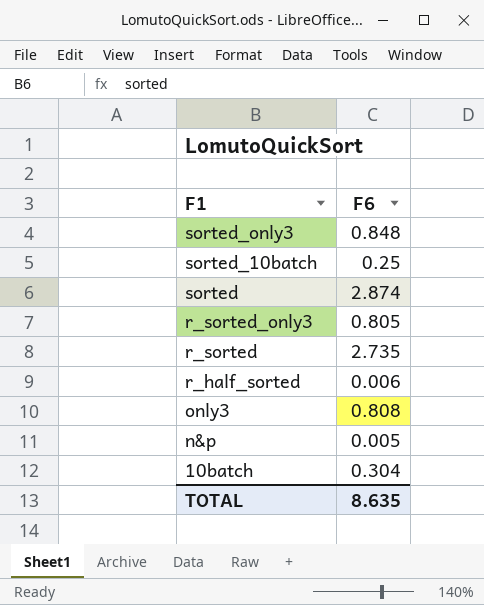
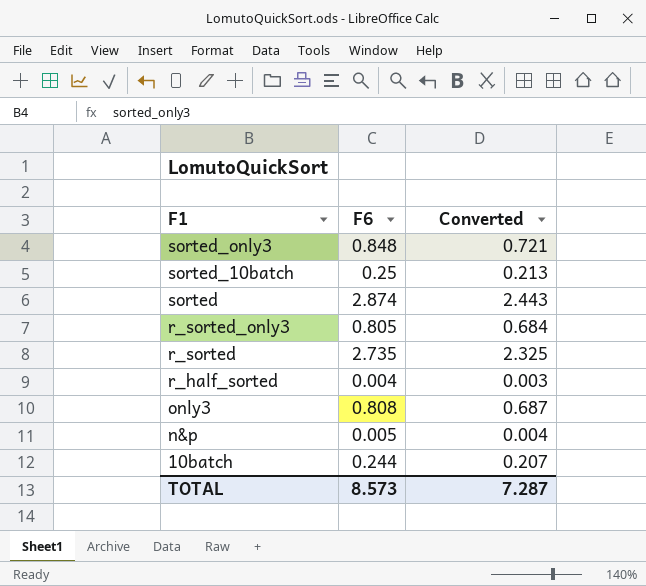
column Converted | formula: none -> [F6] * 0.85
r_half_sorted | F6: 0.006 -> 0.004
10batch | F6: 0.304 -> 0.244
TOTAL | F6: 8.635 -> 8.573

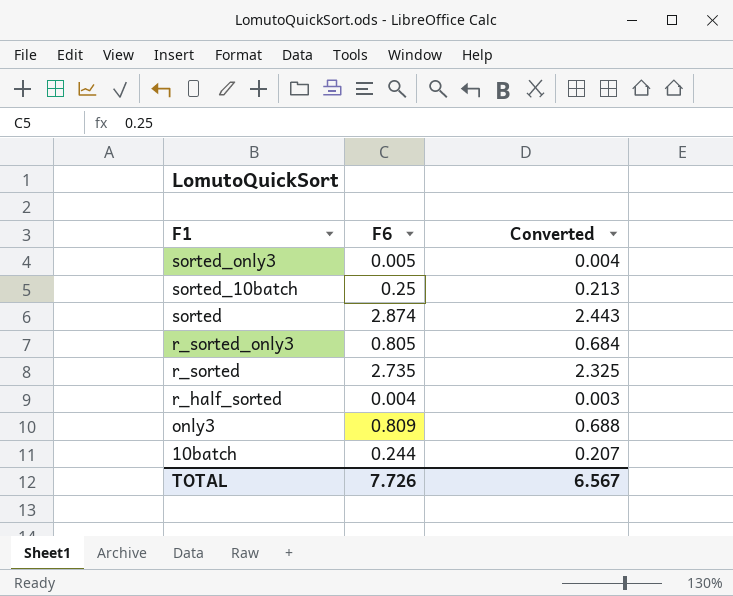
row n&p: 0.005 | 0.004 -> none
sorted_only3 | F6: 0.848 -> 0.005
sorted_only3 | Converted: 0.721 -> 0.004
only3 | F6: 0.808 -> 0.809
only3 | Converted: 0.687 -> 0.688
TOTAL | F6: 8.573 -> 7.726
TOTAL | Converted: 7.287 -> 6.567

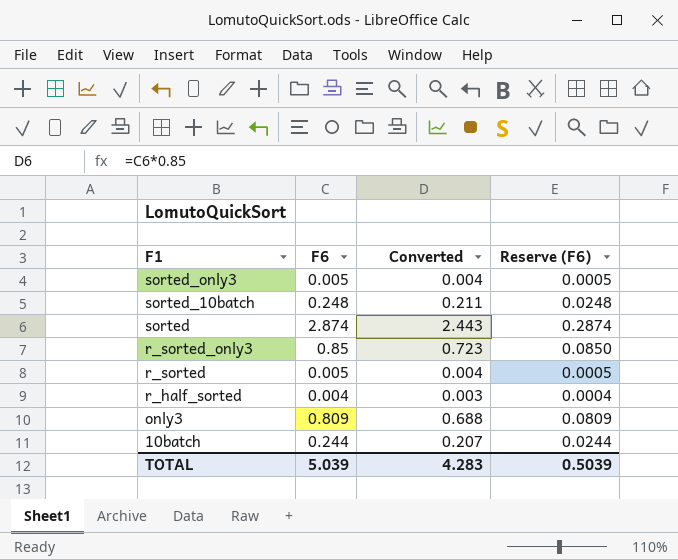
column Reserve (F6) | formula: none -> [F6] * 0.1
sorted_10batch | F6: 0.25 -> 0.248
sorted_10batch | Converted: 0.213 -> 0.211
r_sorted_only3 | F6: 0.805 -> 0.85
r_sorted_only3 | Converted: 0.684 -> 0.723
r_sorted | F6: 2.735 -> 0.005
r_sorted | Converted: 2.325 -> 0.004
TOTAL | F6: 7.726 -> 5.039
TOTAL | Converted: 6.567 -> 4.283

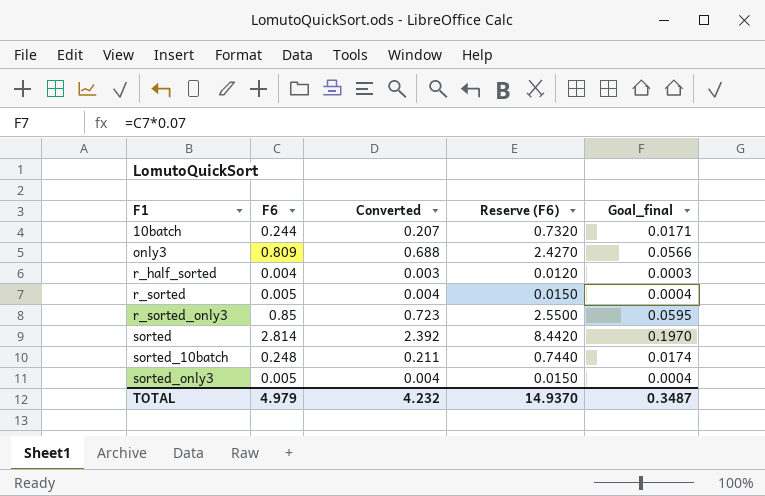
row order: F1 descending -> F1 ascending
column Reserve (F6) | formula: [F6] * 0.1 -> [F6] * 3
column Goal_final | formula: none -> [F6] * 0.07
sorted | F6: 2.874 -> 2.814
sorted | Converted: 2.443 -> 2.392
TOTAL | F6: 5.039 -> 4.979
TOTAL | Converted: 4.283 -> 4.232
TOTAL | Reserve (F6): 0.5039 -> 14.9370

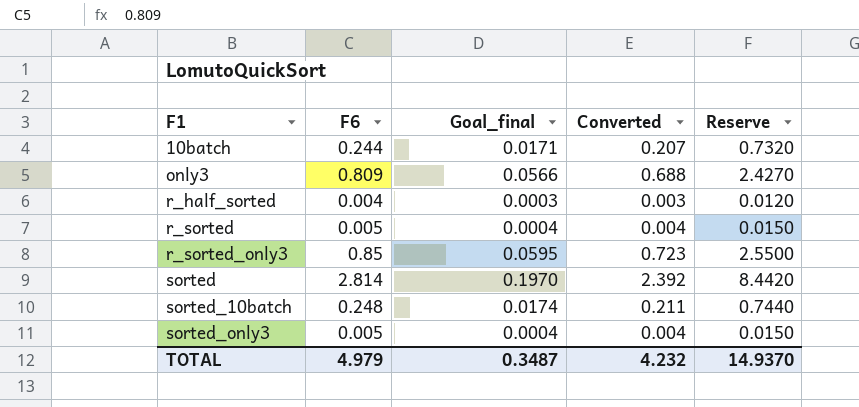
column Goal_final | position: 5 -> 3
column name: Reserve (F6) -> Reserve

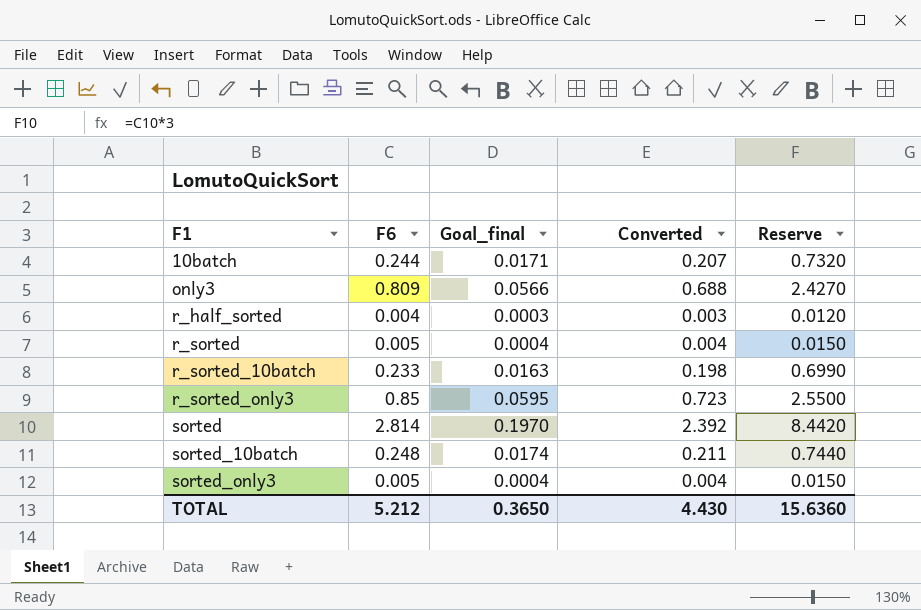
row r_sorted_10batch: none -> 0.233 | 0.0163 | 0.198 | 0.6990
TOTAL | F6: 4.979 -> 5.212
TOTAL | Goal_final: 0.3487 -> 0.3650
TOTAL | Converted: 4.232 -> 4.430
TOTAL | Reserve: 14.9370 -> 15.6360

